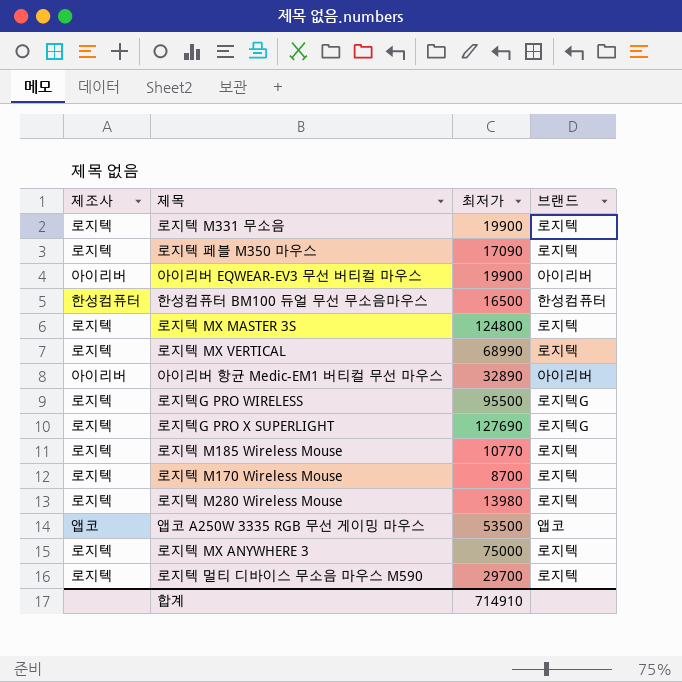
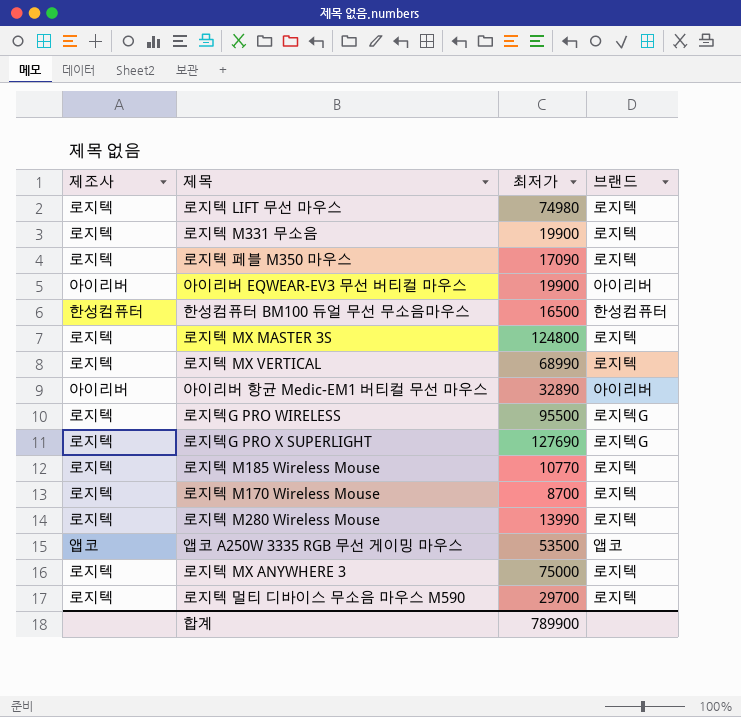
row 로지텍 LIFT 무선 마우스: none -> 로지텍 | 74980 | 로지텍
로지텍 M280 Wireless Mouse | 최저가: 13980 -> 13990
합계 | 최저가: 714910 -> 789900

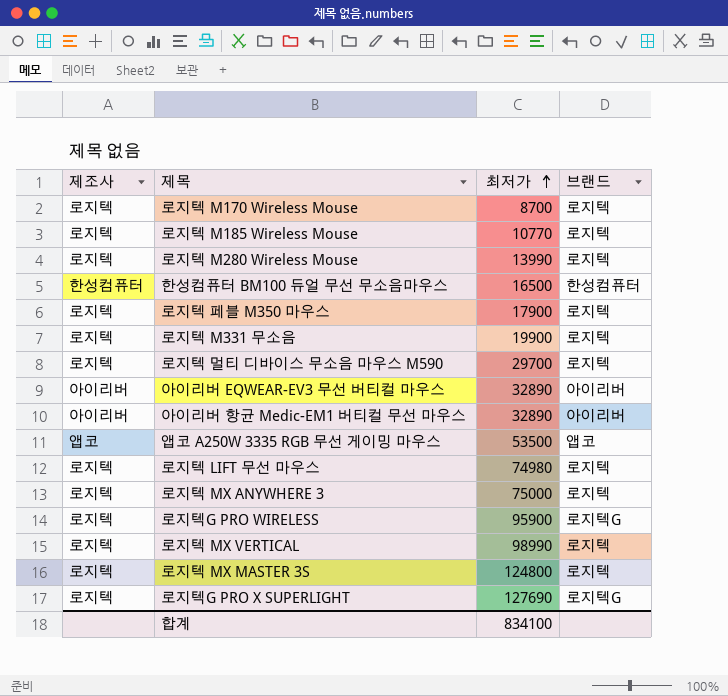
row order: none -> 최저가 ascending
로지텍 페블 M350 마우스 | 최저가: 17090 -> 17900
아이리버 EQWEAR-EV3 무선 버티컬 마우스 | 최저가: 19900 -> 32890
로지텍G PRO WIRELESS | 최저가: 95500 -> 95900
로지텍 MX VERTICAL | 최저가: 68990 -> 98990
합계 | 최저가: 789900 -> 834100

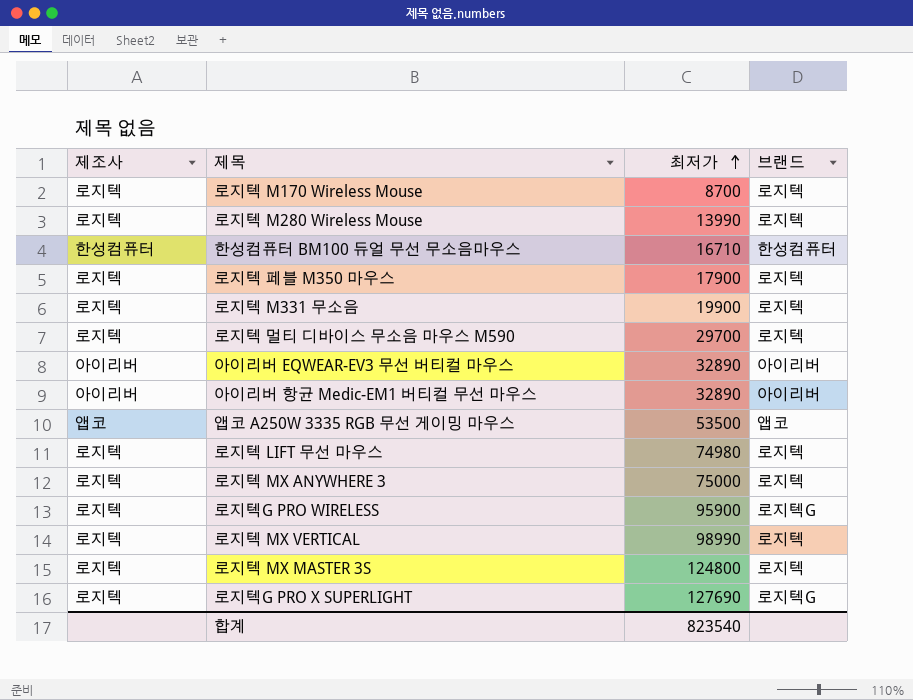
row 로지텍 M185 Wireless Mouse: 로지텍 | 10770 | 로지텍 -> none
한성컴퓨터 BM100 듀얼 무선 무소음마우스 | 최저가: 16500 -> 16710
합계 | 최저가: 834100 -> 823540

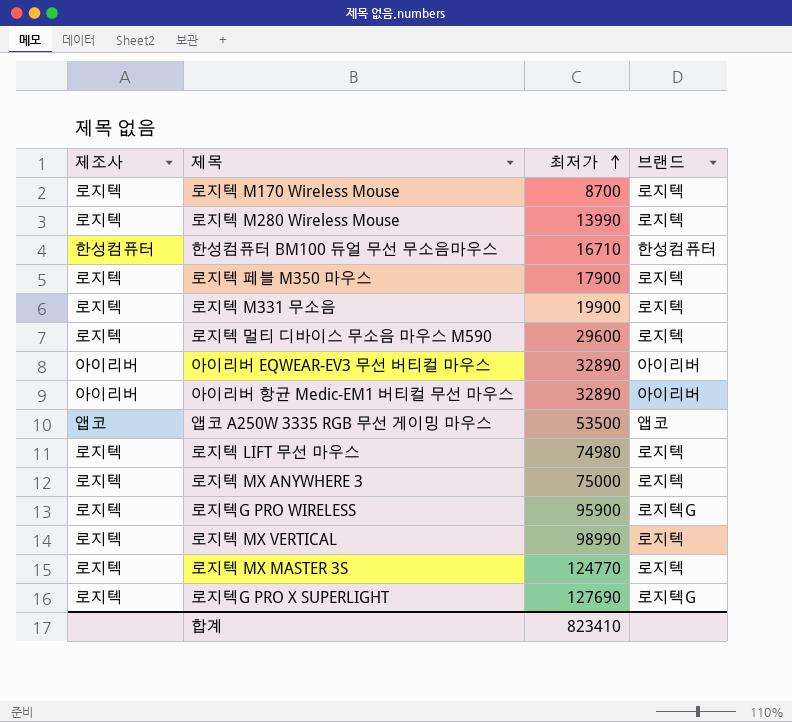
로지텍 멀티 디바이스 무소음 마우스 M590 | 최저가: 29700 -> 29600
로지텍 MX MASTER 3S | 최저가: 124800 -> 124770
합계 | 최저가: 823540 -> 823410

